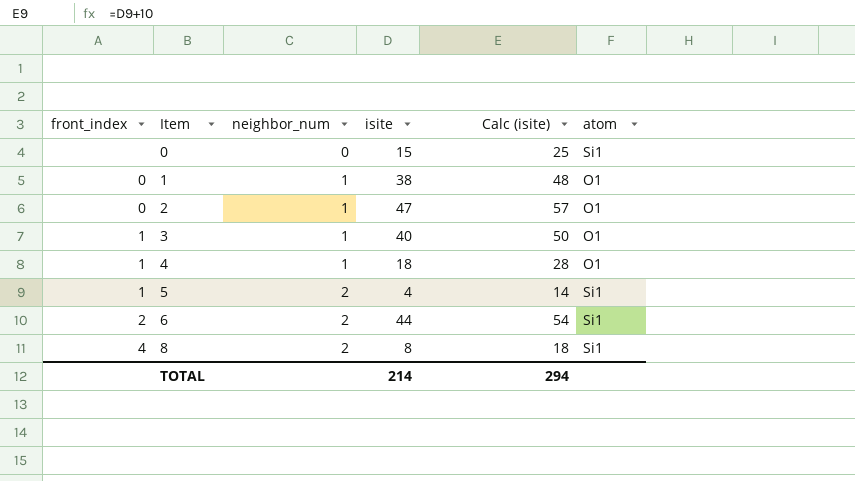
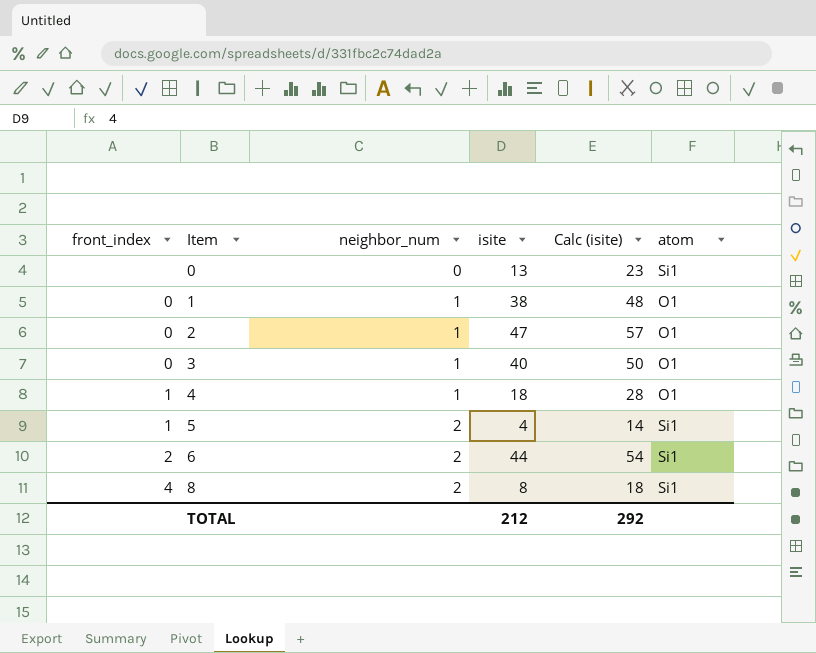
0 | isite: 15 -> 13
0 | Calc (isite): 25 -> 23
3 | front_index: 1 -> 0
TOTAL | isite: 214 -> 212
TOTAL | Calc (isite): 294 -> 292

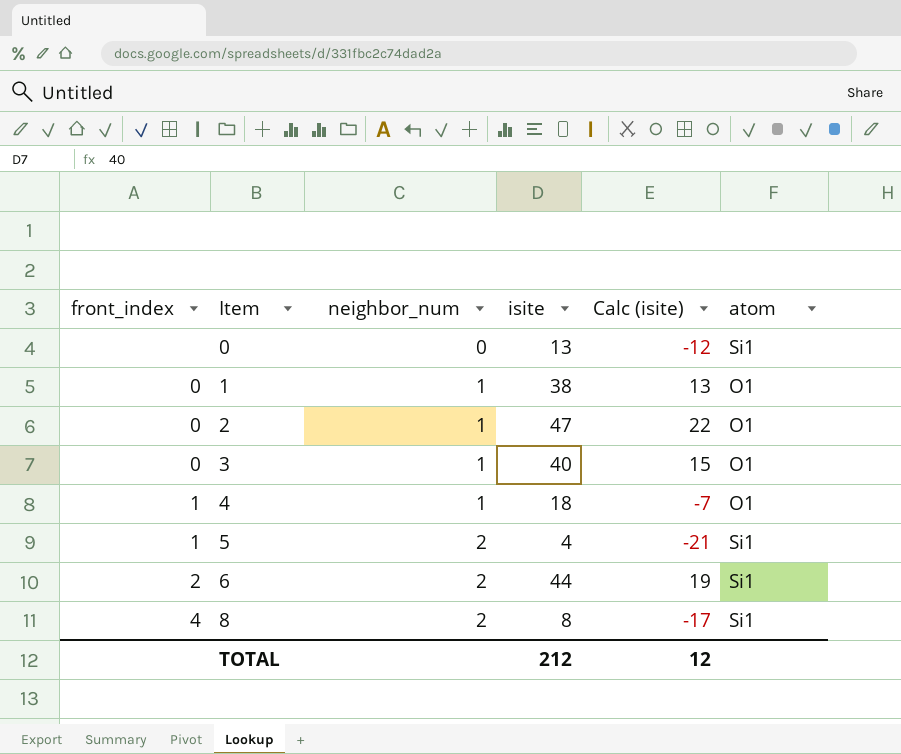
column Calc (isite) | formula: [isite] + 10 -> [isite] - 25
TOTAL | Calc (isite): 292 -> 12

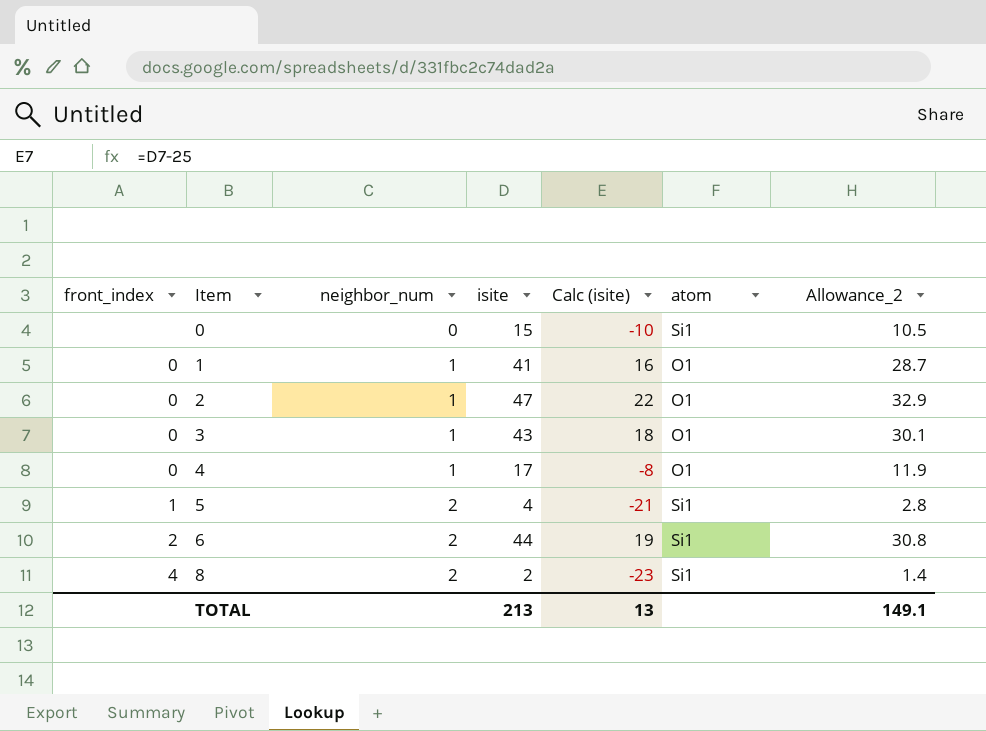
column Allowance_2 | formula: none -> [isite] * 0.7
0 | isite: 13 -> 15
0 | Calc (isite): -12 -> -10
1 | isite: 38 -> 41
1 | Calc (isite): 13 -> 16
3 | isite: 40 -> 43
3 | Calc (isite): 15 -> 18
4 | front_index: 1 -> 0
4 | isite: 18 -> 17
4 | Calc (isite): -7 -> -8
8 | isite: 8 -> 2
8 | Calc (isite): -17 -> -23
TOTAL | isite: 212 -> 213
TOTAL | Calc (isite): 12 -> 13

